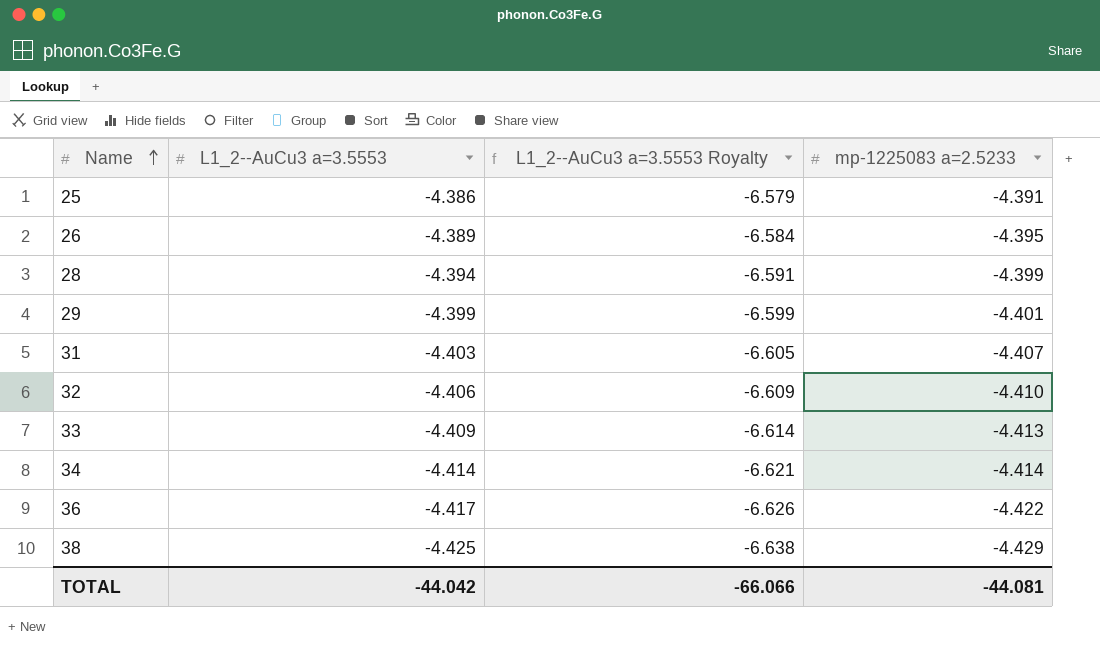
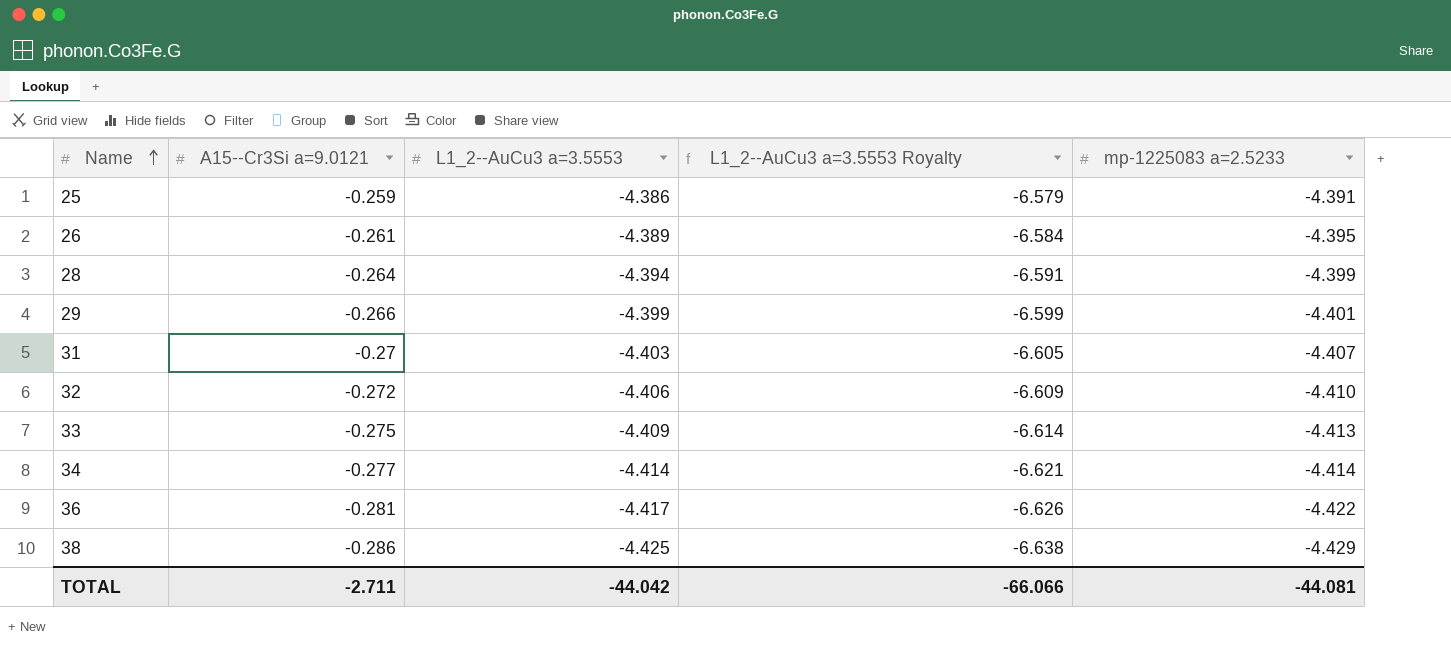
column A15--Cr3Si a=9.0121 | position: none -> 2

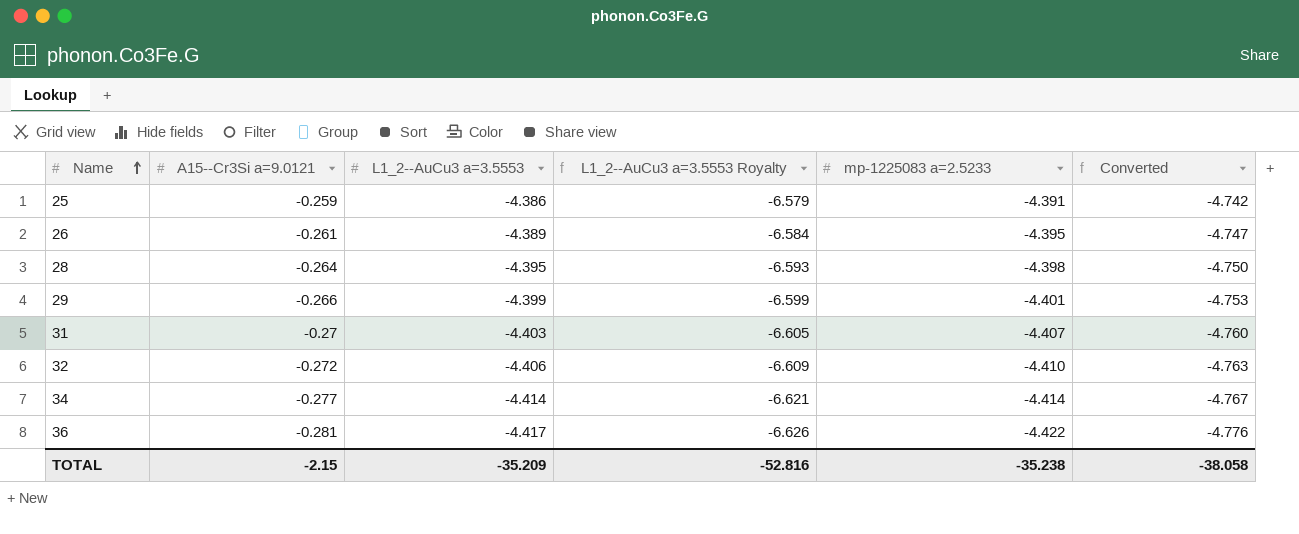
column Converted | formula: none -> [mp-1225083 a=2.5233] * 1.08
row 33: -0.275 | -4.409 | -6.614 | -4.413 -> none
row 38: -0.286 | -4.425 | -6.638 | -4.429 -> none
28 | L1_2--AuCu3 a=3.5553: -4.394 -> -4.395
28 | L1_2--AuCu3 a=3.5553 Royalty: -6.591 -> -6.593
28 | mp-1225083 a=2.5233: -4.399 -> -4.398
TOTAL | A15--Cr3Si a=9.0121: -2.711 -> -2.15
TOTAL | L1_2--AuCu3 a=3.5553: -44.042 -> -35.209
TOTAL | L1_2--AuCu3 a=3.5553 Royalty: -66.066 -> -52.816
TOTAL | mp-1225083 a=2.5233: -44.081 -> -35.238

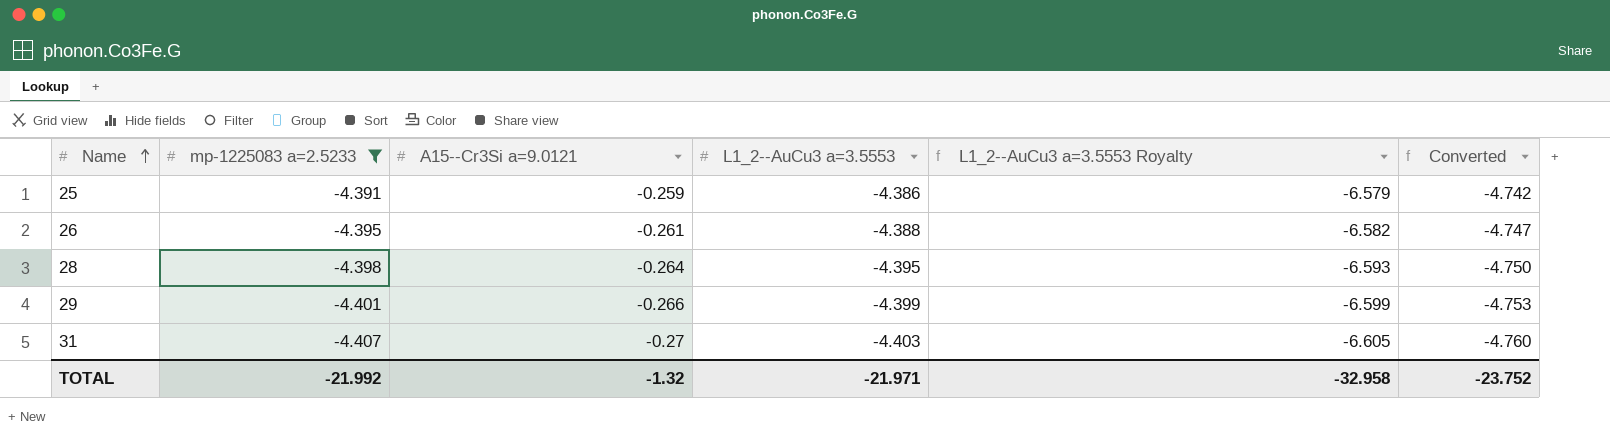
filter: none -> mp-1225083 a=2.5233 >= -4.407
column mp-1225083 a=2.5233 | position: 5 -> 2
26 | L1_2--AuCu3 a=3.5553: -4.389 -> -4.388
26 | L1_2--AuCu3 a=3.5553 Royalty: -6.584 -> -6.582
TOTAL | mp-1225083 a=2.5233: -35.238 -> -21.992
TOTAL | A15--Cr3Si a=9.0121: -2.15 -> -1.32
TOTAL | L1_2--AuCu3 a=3.5553: -35.209 -> -21.971
TOTAL | L1_2--AuCu3 a=3.5553 Royalty: -52.816 -> -32.958
TOTAL | Converted: -38.058 -> -23.752

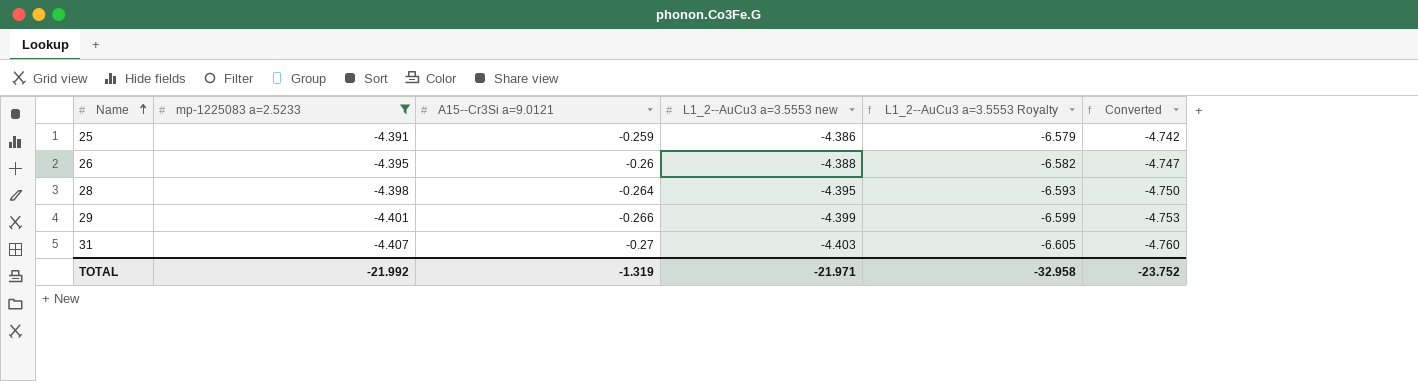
column name: L1_2--AuCu3 a=3.5553 -> L1_2--AuCu3 a=3.5553 new
26 | A15--Cr3Si a=9.0121: -0.261 -> -0.26
TOTAL | A15--Cr3Si a=9.0121: -1.32 -> -1.319

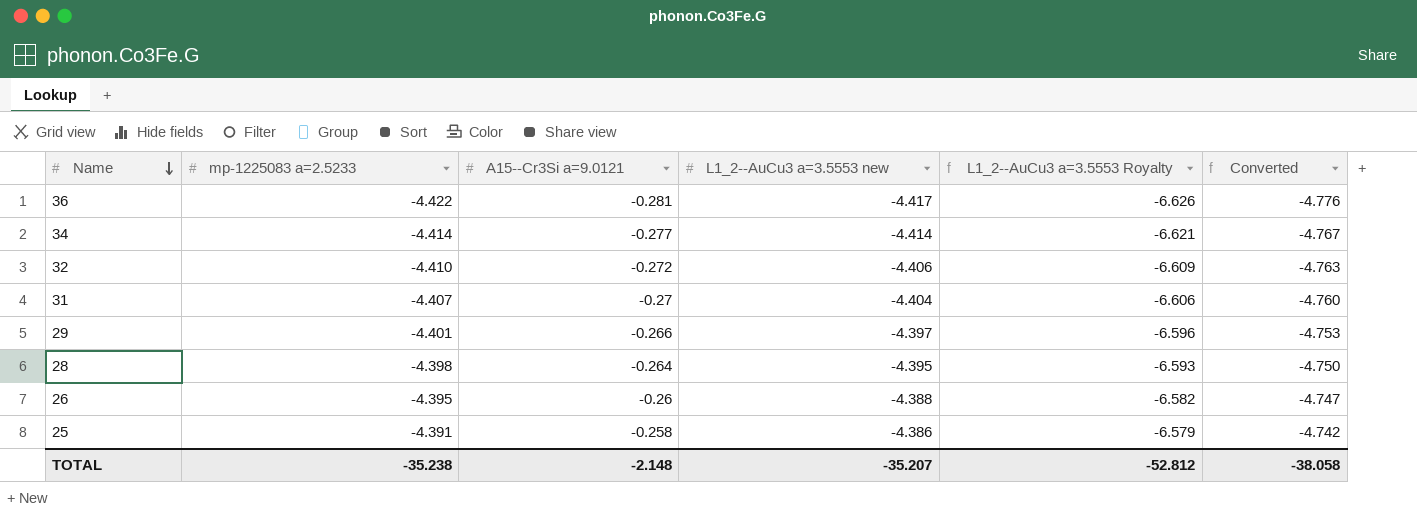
filter: mp-1225083 a=2.5233 >= -4.407 -> none
row order: Name ascending -> Name descending
31 | L1_2--AuCu3 a=3.5553 new: -4.403 -> -4.404
31 | L1_2--AuCu3 a=3.5553 Royalty: -6.605 -> -6.606
29 | L1_2--AuCu3 a=3.5553 new: -4.399 -> -4.397
29 | L1_2--AuCu3 a=3.5553 Royalty: -6.599 -> -6.596
25 | A15--Cr3Si a=9.0121: -0.259 -> -0.258
TOTAL | mp-1225083 a=2.5233: -21.992 -> -35.238
TOTAL | A15--Cr3Si a=9.0121: -1.319 -> -2.148
TOTAL | L1_2--AuCu3 a=3.5553 new: -21.971 -> -35.207
TOTAL | L1_2--AuCu3 a=3.5553 Royalty: -32.958 -> -52.812
TOTAL | Converted: -23.752 -> -38.058

